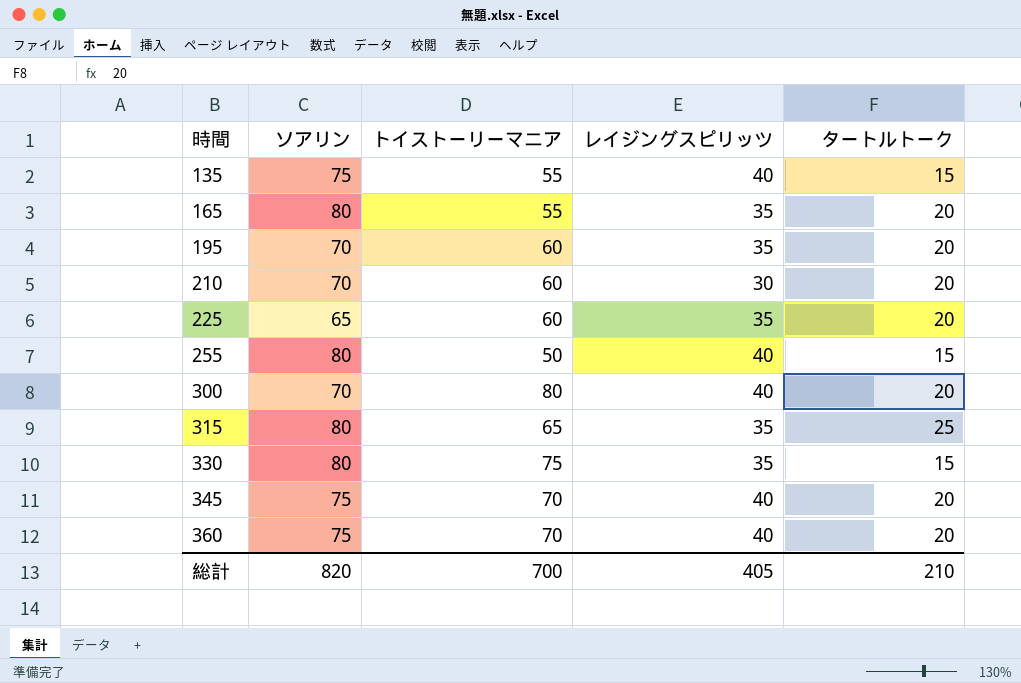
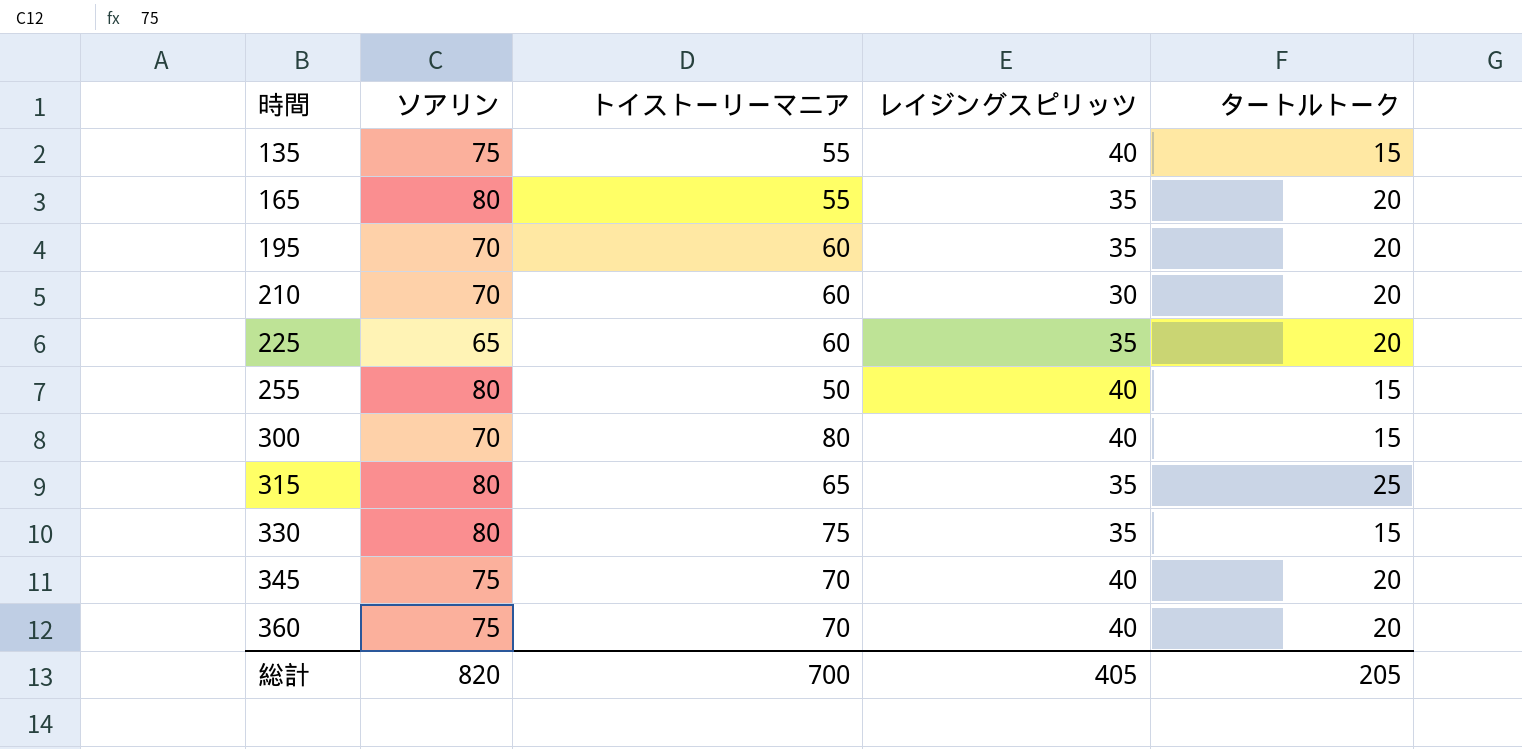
300 | タートルトーク: 20 -> 15
総計 | タートルトーク: 210 -> 205

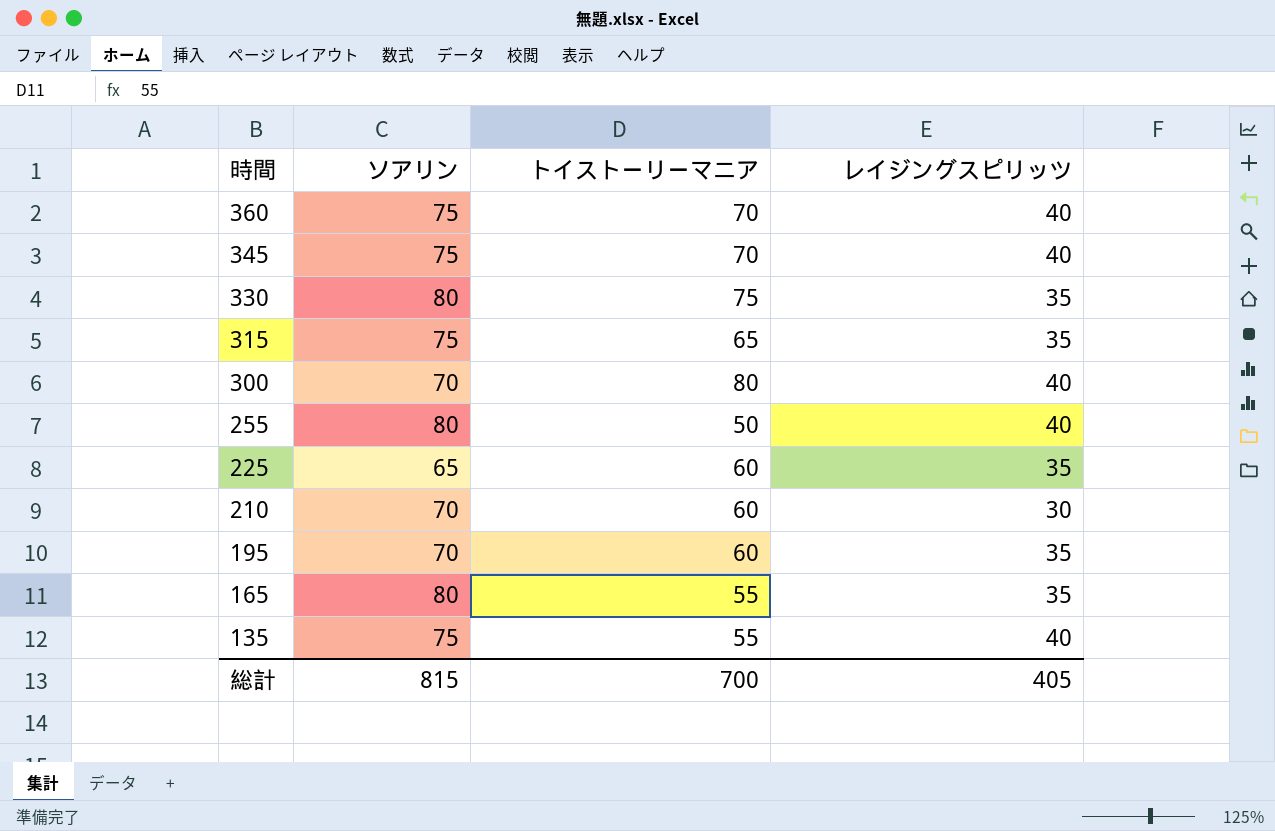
row order: 時間 ascending -> 時間 descending
column タートルトーク | position: 5 -> none
315 | ソアリン: 80 -> 75
総計 | ソアリン: 820 -> 815

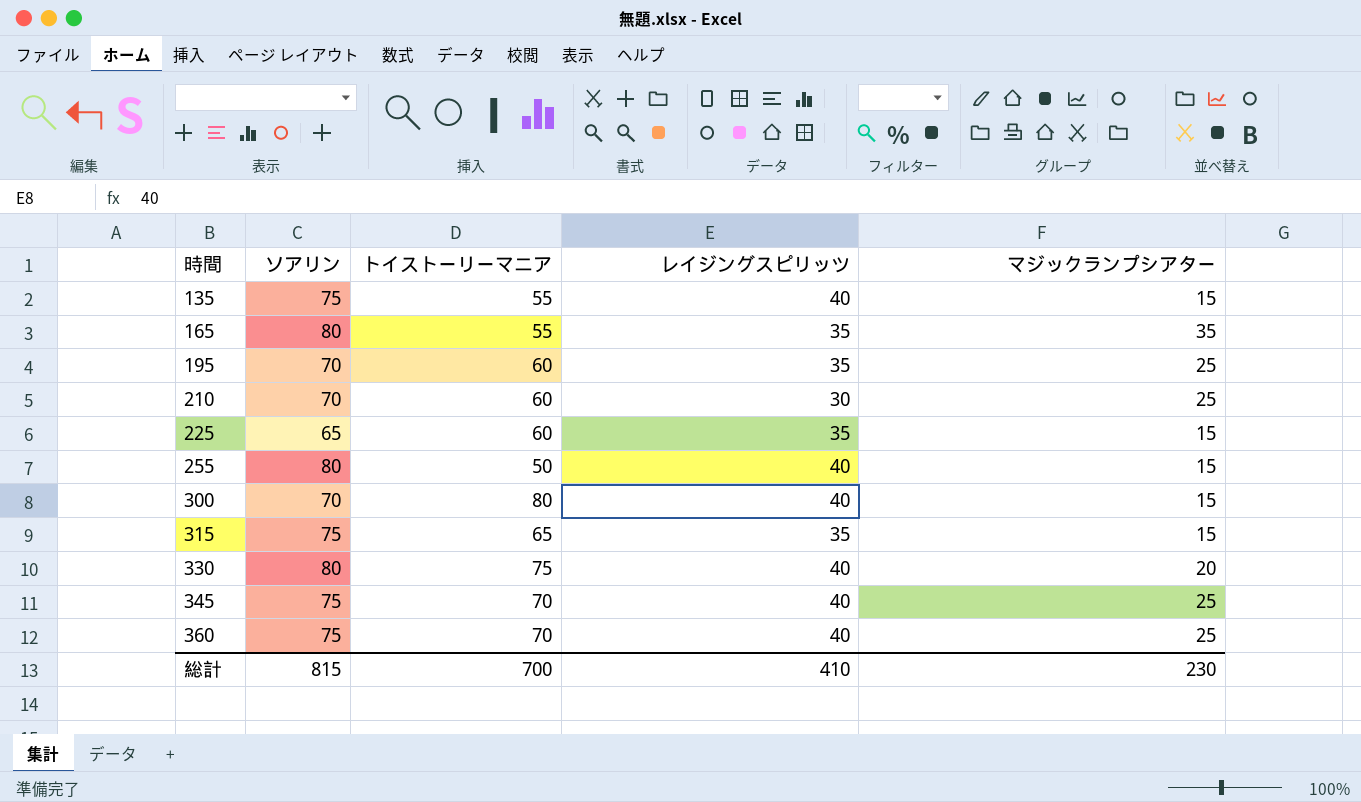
row order: 時間 descending -> 時間 ascending
column マジックランプシアター | position: none -> 5
330 | レイジングスピリッツ: 35 -> 40
総計 | レイジングスピリッツ: 405 -> 410

